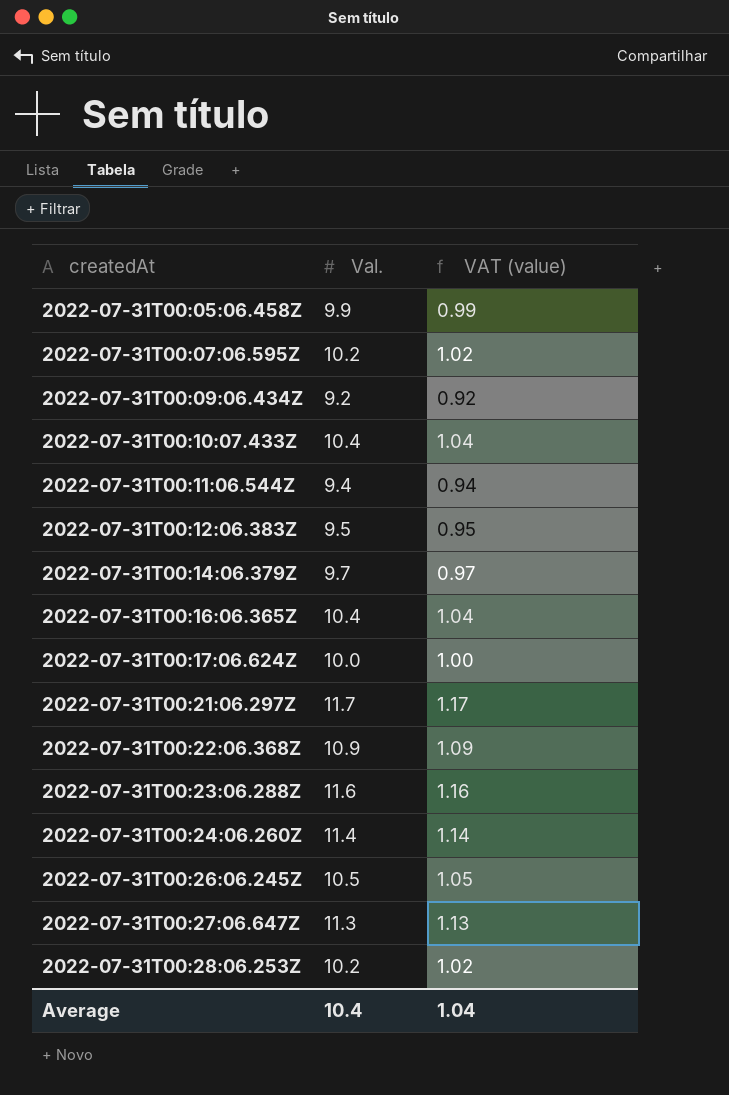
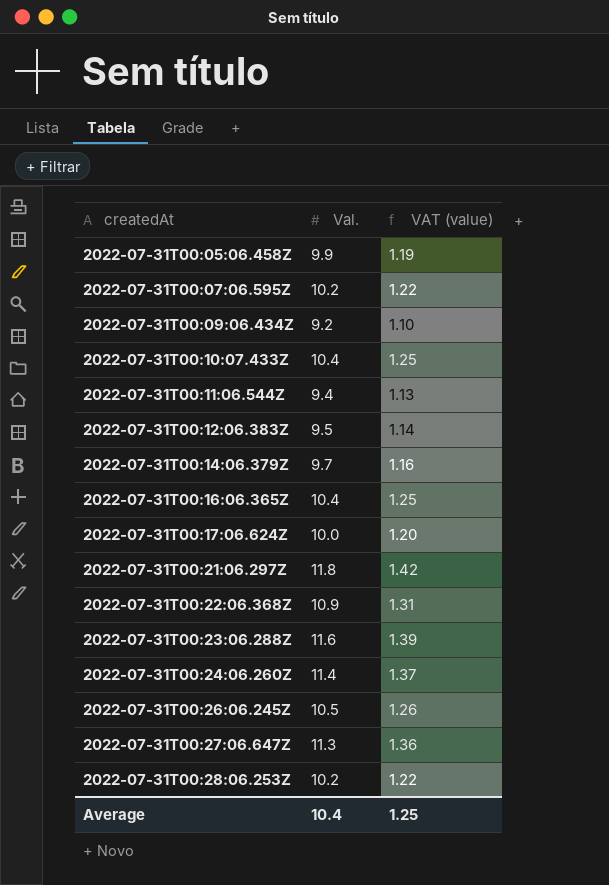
column VAT (value) | formula: [Val.] * 0.1 -> [Val.] * 0.12
2022-07-31T00:21:06.297Z | Val.: 11.7 -> 11.8
Average | VAT (value): 1.04 -> 1.25

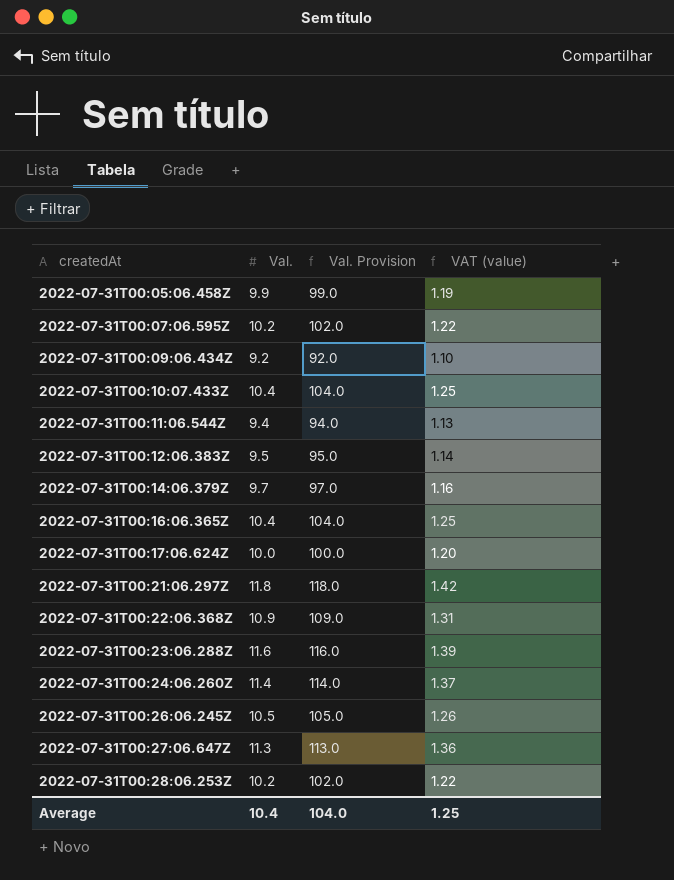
column Val. Provision | formula: none -> [Val.] * 10

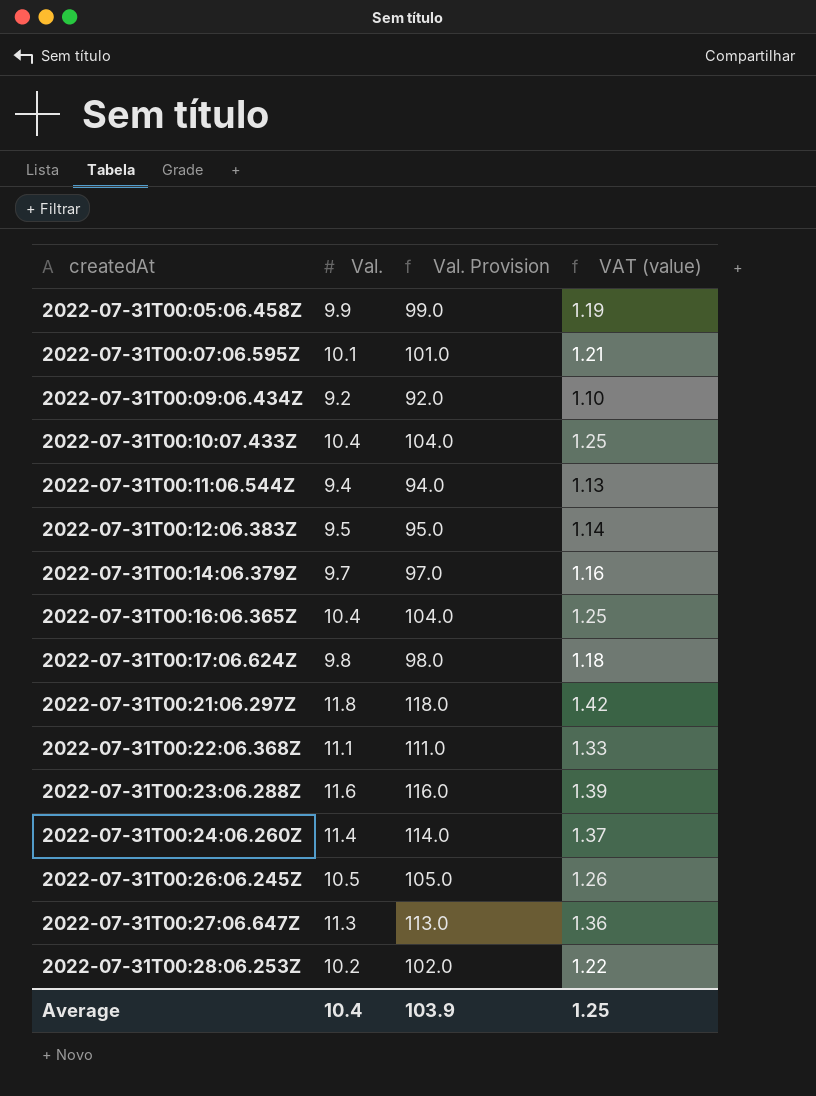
2022-07-31T00:07:06.595Z | Val.: 10.2 -> 10.1
2022-07-31T00:07:06.595Z | Val. Provision: 102.0 -> 101.0
2022-07-31T00:07:06.595Z | VAT (value): 1.22 -> 1.21
2022-07-31T00:17:06.624Z | Val.: 10.0 -> 9.8
2022-07-31T00:17:06.624Z | Val. Provision: 100.0 -> 98.0
2022-07-31T00:17:06.624Z | VAT (value): 1.20 -> 1.18
2022-07-31T00:22:06.368Z | Val.: 10.9 -> 11.1
2022-07-31T00:22:06.368Z | Val. Provision: 109.0 -> 111.0
2022-07-31T00:22:06.368Z | VAT (value): 1.31 -> 1.33
Average | Val. Provision: 104.0 -> 103.9

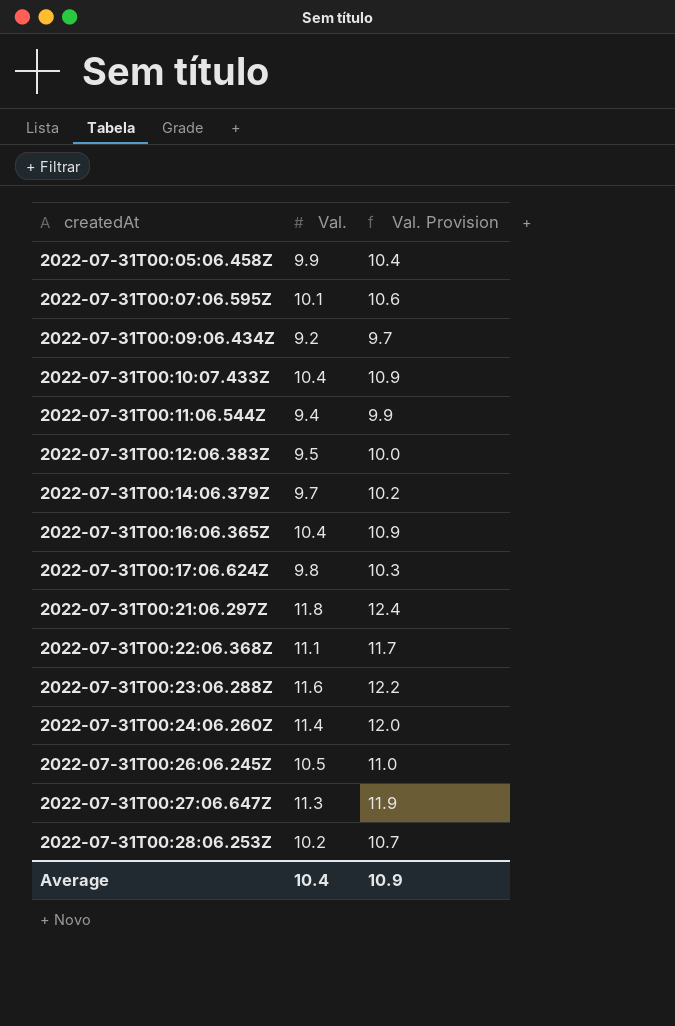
column VAT (value) | formula: [Val.] * 0.12 -> none
column Val. Provision | formula: [Val.] * 10 -> [Val.] * 1.05
Average | Val. Provision: 103.9 -> 10.9

